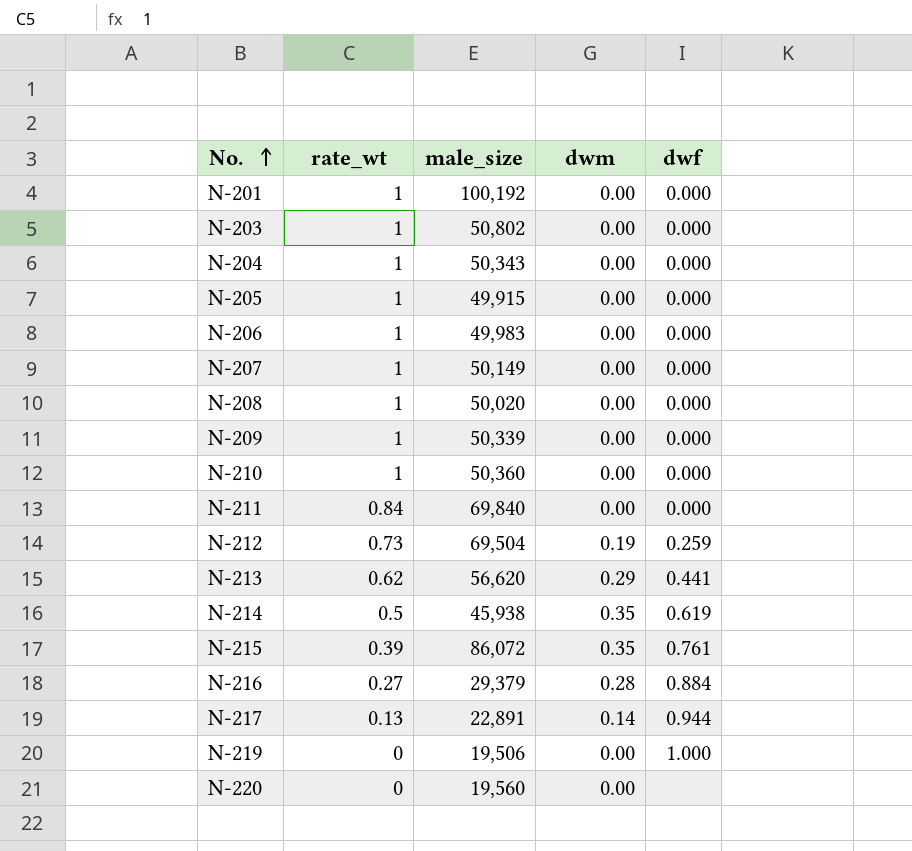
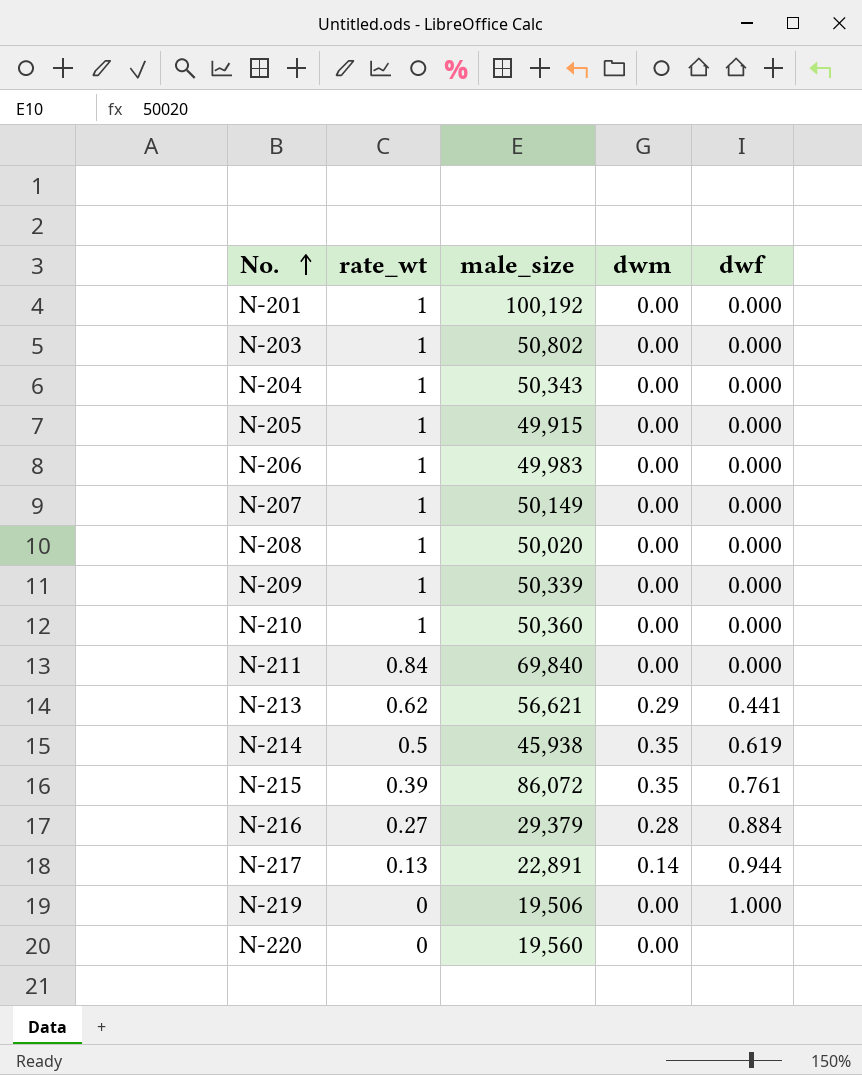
row N-212: 0.73 | 69,504 | 0.19 | 0.259 -> none
N-213 | male_size: 56,620 -> 56,621

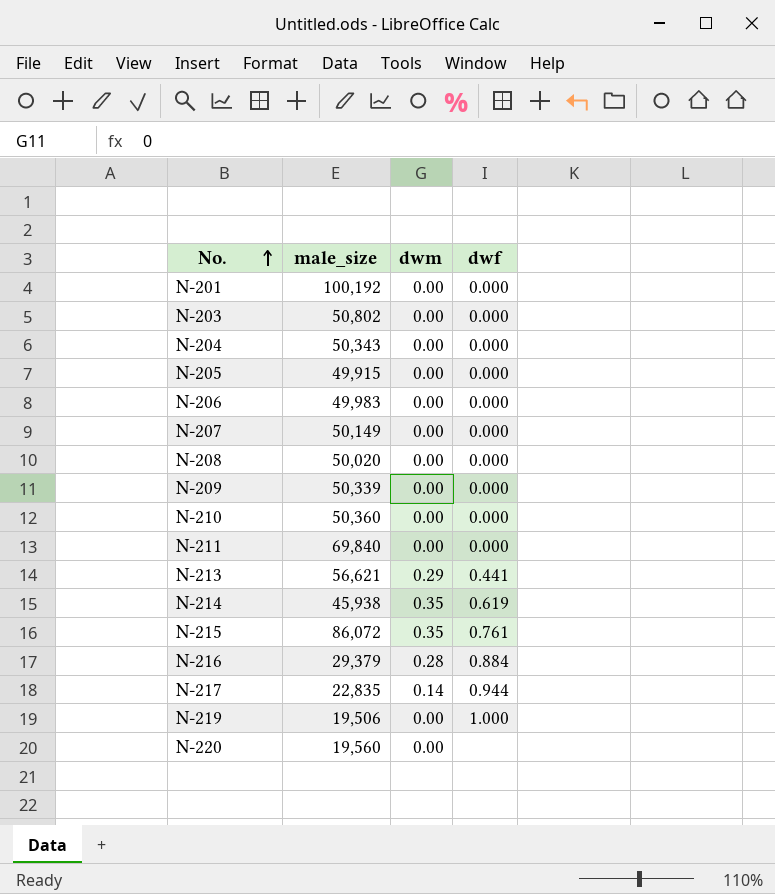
column rate_wt | position: 2 -> none
N-217 | male_size: 22,891 -> 22,835

